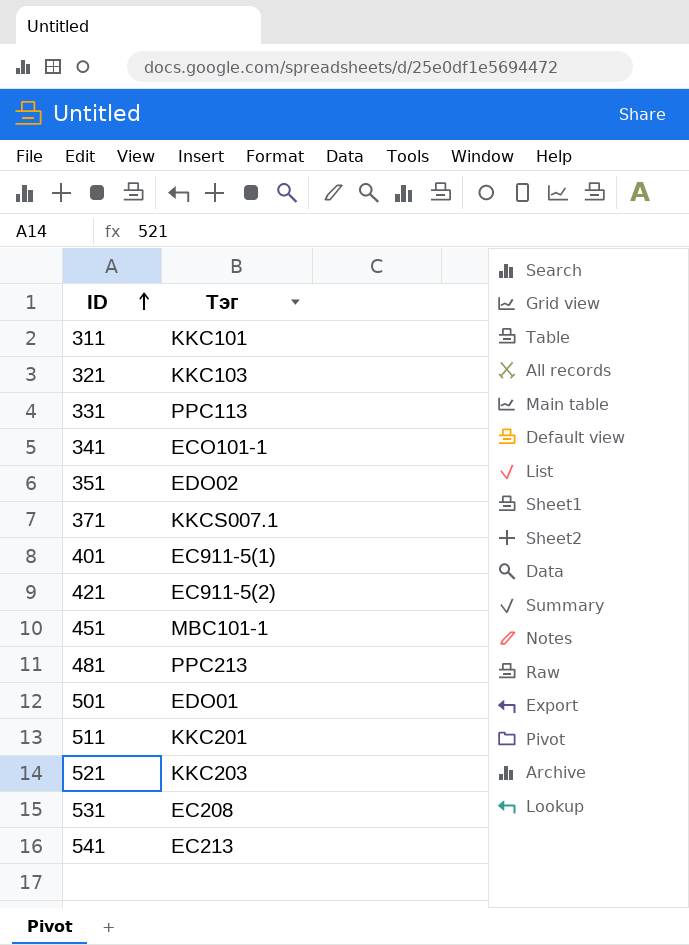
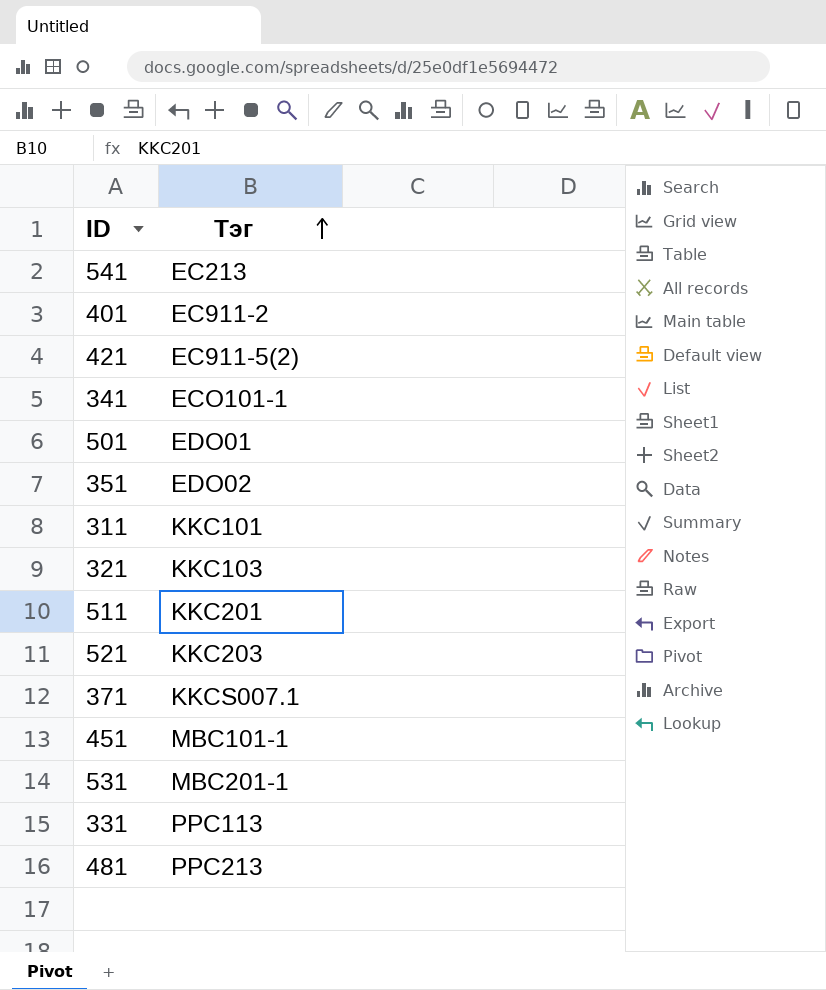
row order: ID ascending -> Тэг ascending
401 | Тэг: EC911-5(1) -> EC911-2
531 | Тэг: EC208 -> MBC201-1

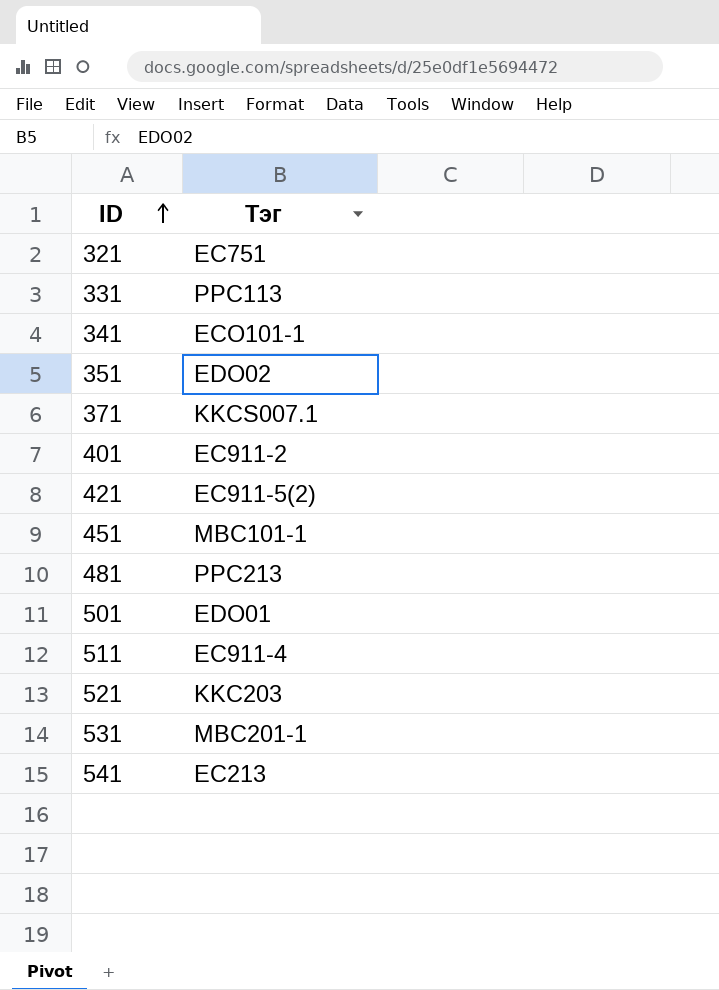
row order: Тэг ascending -> ID ascending
row 311: KKC101 -> none
321 | Тэг: KKC103 -> EC751
511 | Тэг: KKC201 -> EC911-4

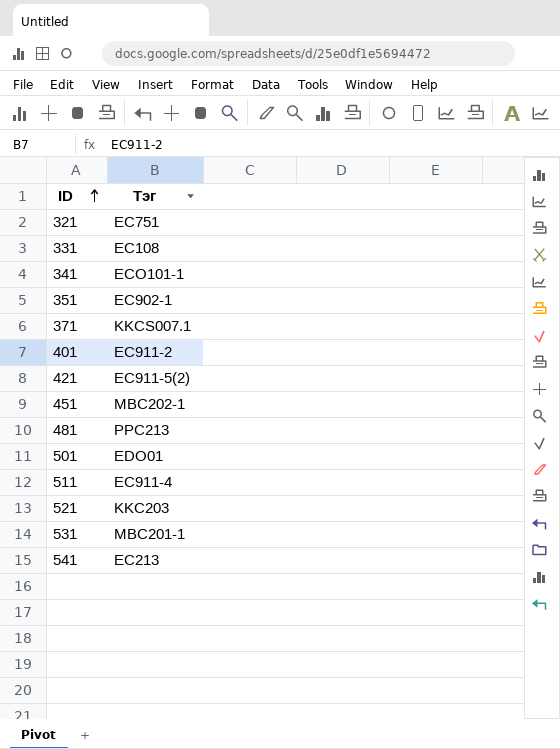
331 | Тэг: PPC113 -> EC108
351 | Тэг: EDO02 -> EC902-1
451 | Тэг: MBC101-1 -> MBC202-1

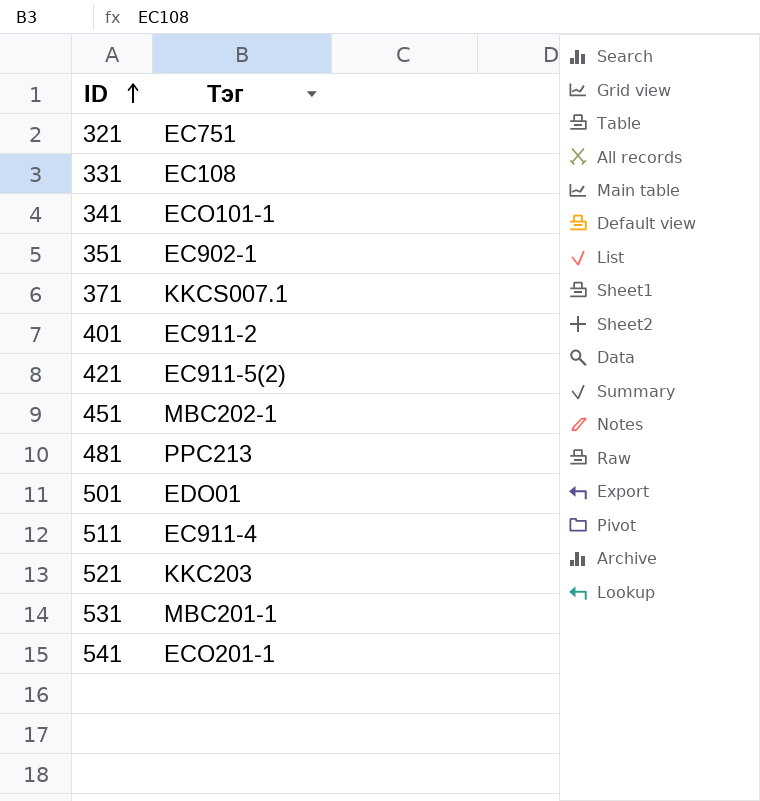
541 | Тэг: EC213 -> ECO201-1

